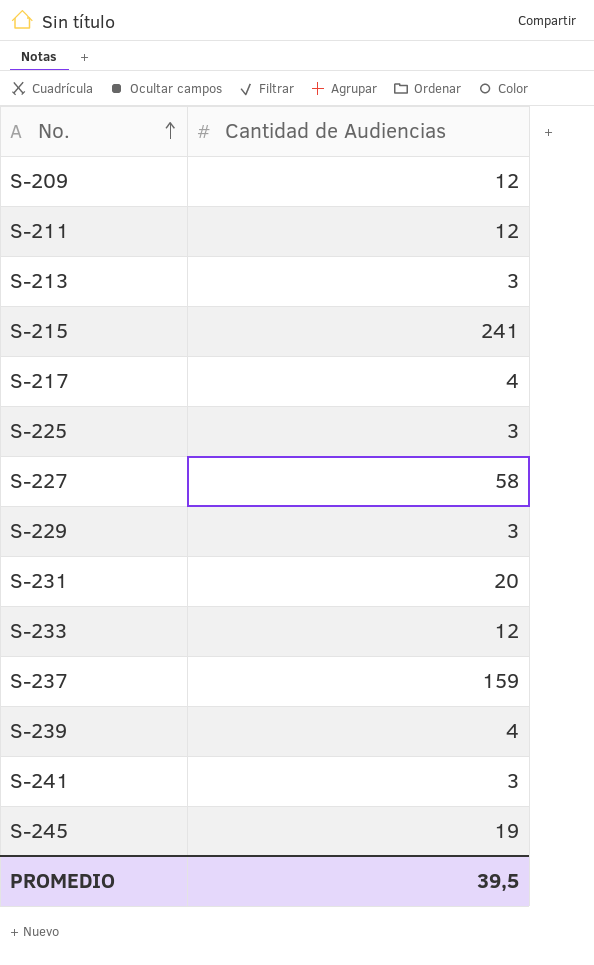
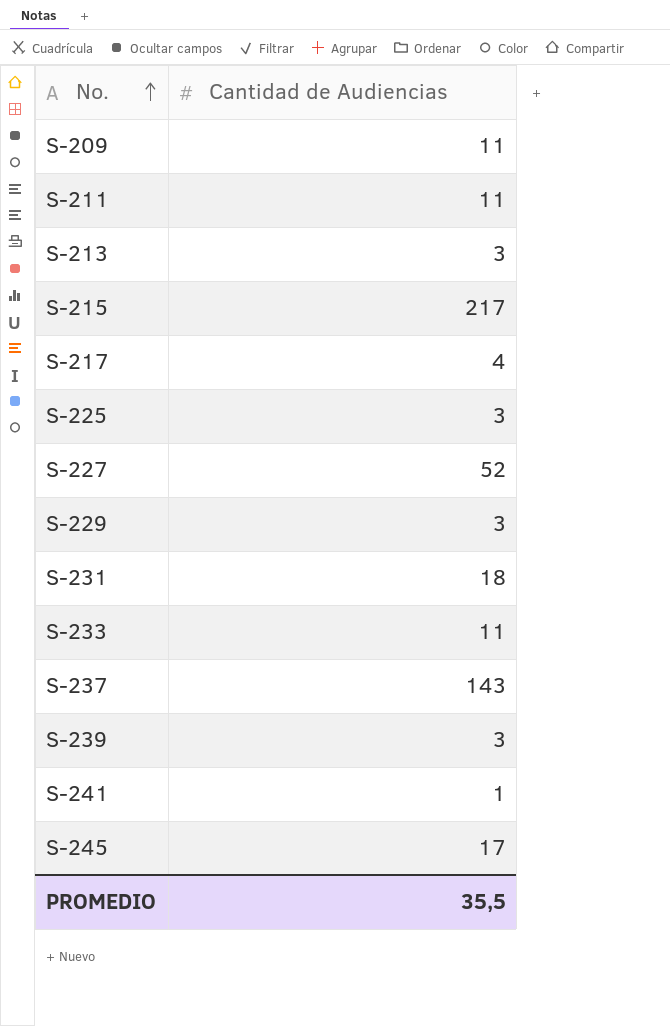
S-209 | Cantidad de Audiencias: 12 -> 11
S-211 | Cantidad de Audiencias: 12 -> 11
S-215 | Cantidad de Audiencias: 241 -> 217
S-227 | Cantidad de Audiencias: 58 -> 52
S-231 | Cantidad de Audiencias: 20 -> 18
S-233 | Cantidad de Audiencias: 12 -> 11
S-237 | Cantidad de Audiencias: 159 -> 143
S-239 | Cantidad de Audiencias: 4 -> 3
S-241 | Cantidad de Audiencias: 3 -> 1
S-245 | Cantidad de Audiencias: 19 -> 17
PROMEDIO | Cantidad de Audiencias: 39,5 -> 35,5

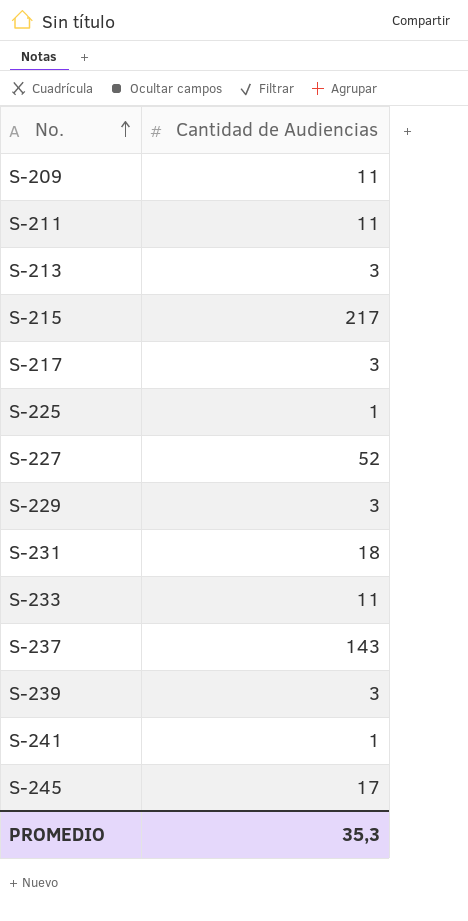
S-217 | Cantidad de Audiencias: 4 -> 3
S-225 | Cantidad de Audiencias: 3 -> 1
PROMEDIO | Cantidad de Audiencias: 35,5 -> 35,3

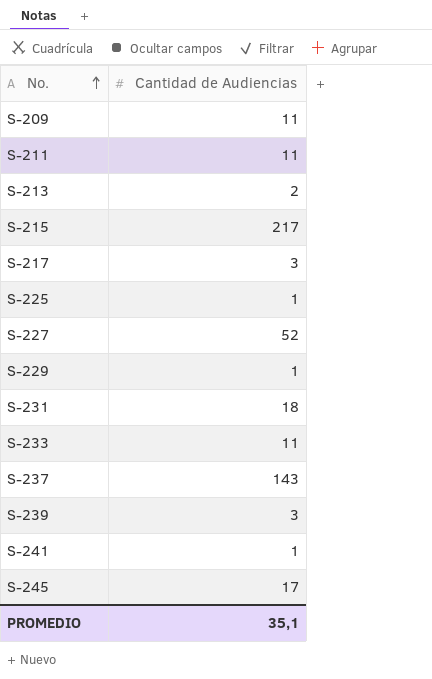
S-213 | Cantidad de Audiencias: 3 -> 2
S-229 | Cantidad de Audiencias: 3 -> 1
PROMEDIO | Cantidad de Audiencias: 35,3 -> 35,1

